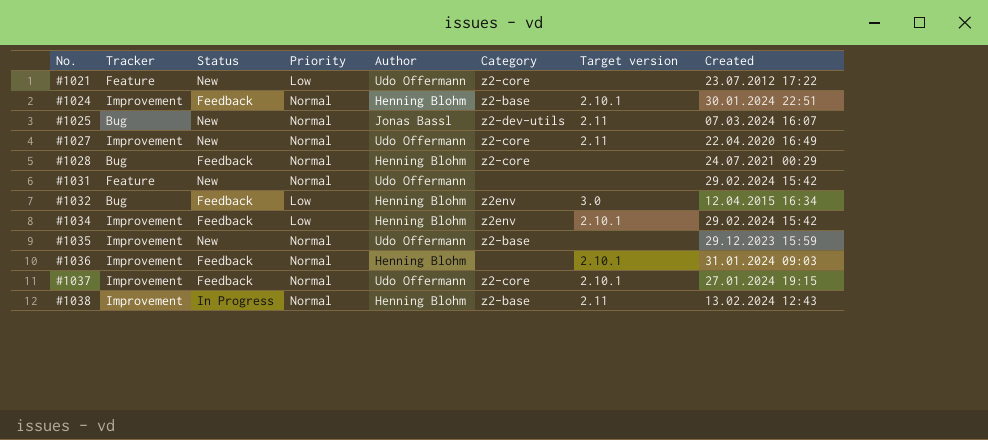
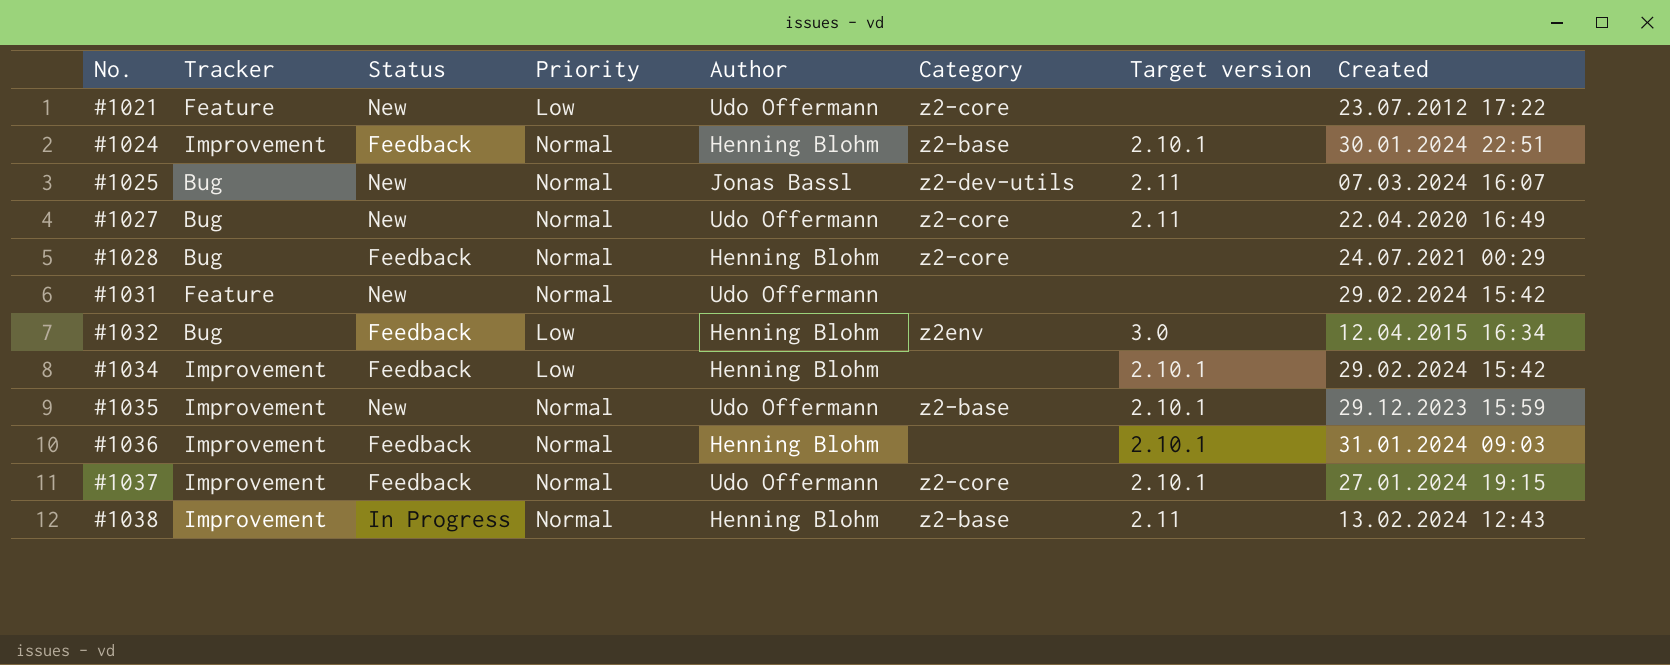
#1027 | Tracker: Improvement -> Bug
#1034 | Category: z2env -> none
#1035 | Target version: none -> 2.10.1

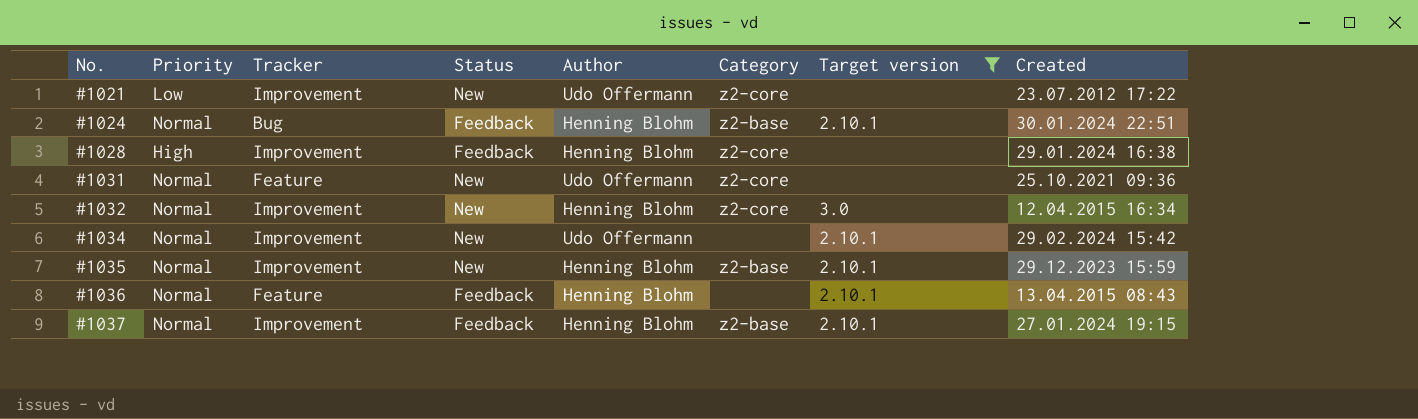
filter: none -> Target version != 2.11
column Priority | position: 4 -> 2
#1021 | Tracker: Feature -> Improvement
#1024 | Tracker: Improvement -> Bug
#1028 | Priority: Normal -> High
#1028 | Tracker: Bug -> Improvement
#1028 | Created: 24.07.2021 00:29 -> 29.01.2024 16:38
#1031 | Category: none -> z2-core
#1031 | Created: 29.02.2024 15:42 -> 25.10.2021 09:36
#1032 | Priority: Low -> Normal
#1032 | Tracker: Bug -> Improvement
#1032 | Status: Feedback -> New
#1032 | Category: z2env -> z2-core
#1034 | Priority: Low -> Normal
#1034 | Status: Feedback -> New
#1034 | Author: Henning Blohm -> Udo Offermann
#1035 | Author: Udo Offermann -> Henning Blohm
#1036 | Tracker: Improvement -> Feature
#1036 | Created: 31.01.2024 09:03 -> 13.04.2015 08:43
#1037 | Author: Udo Offermann -> Henning Blohm
#1037 | Category: z2-core -> z2-base

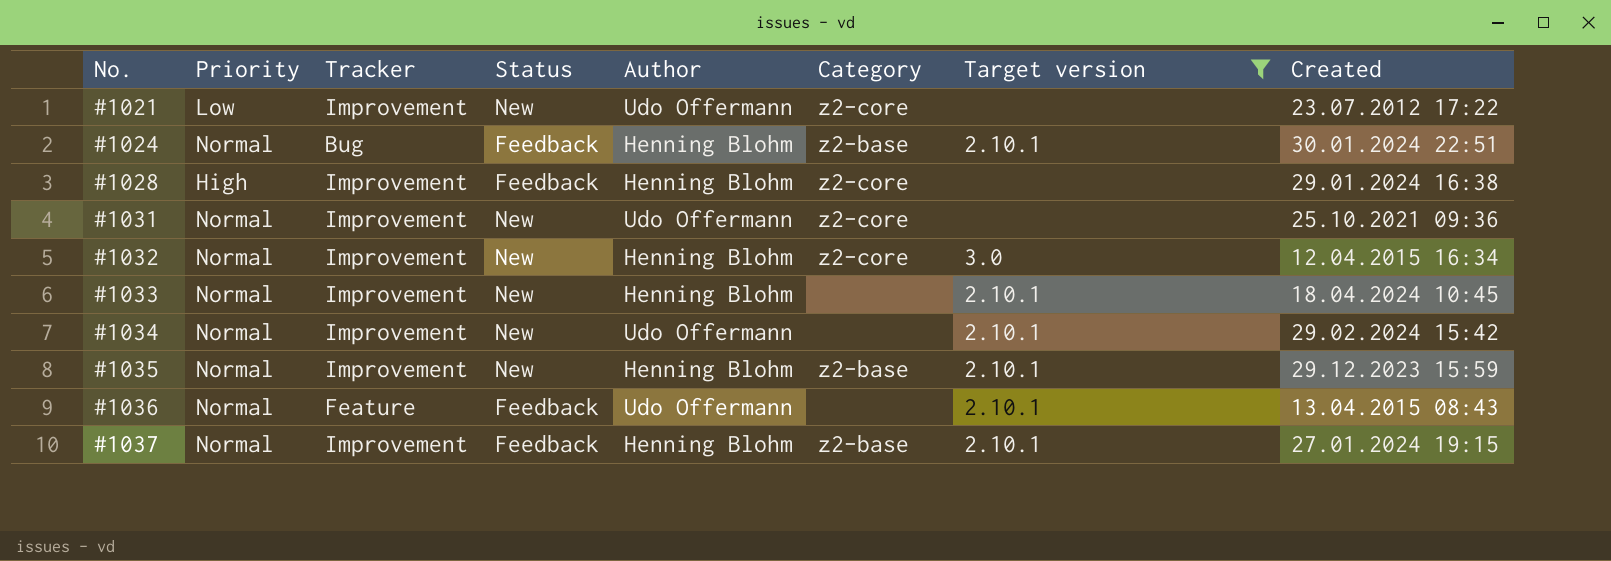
#1031 | Tracker: Feature -> Improvement
row #1033: none -> Normal | Improvement | New | Henning Blohm | none | 2.10.1 | 18.04.2024 10:45
#1036 | Author: Henning Blohm -> Udo Offermann

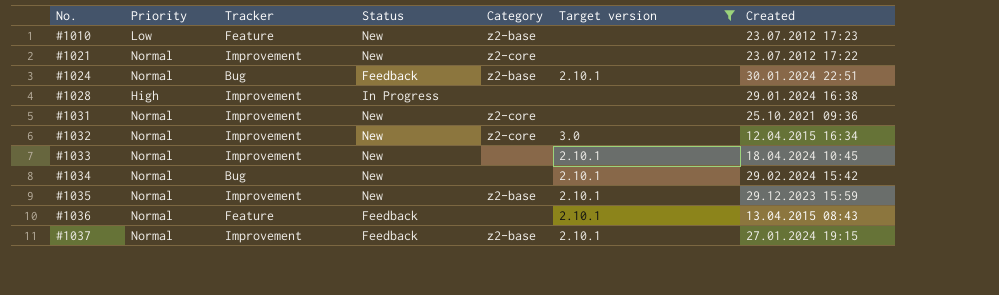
column Author | position: 5 -> none
row #1010: none -> Low | Feature | New | z2-base | none | 23.07.2012 17:23
#1021 | Priority: Low -> Normal
#1028 | Status: Feedback -> In Progress
#1028 | Category: z2-core -> none
#1034 | Tracker: Improvement -> Bug

